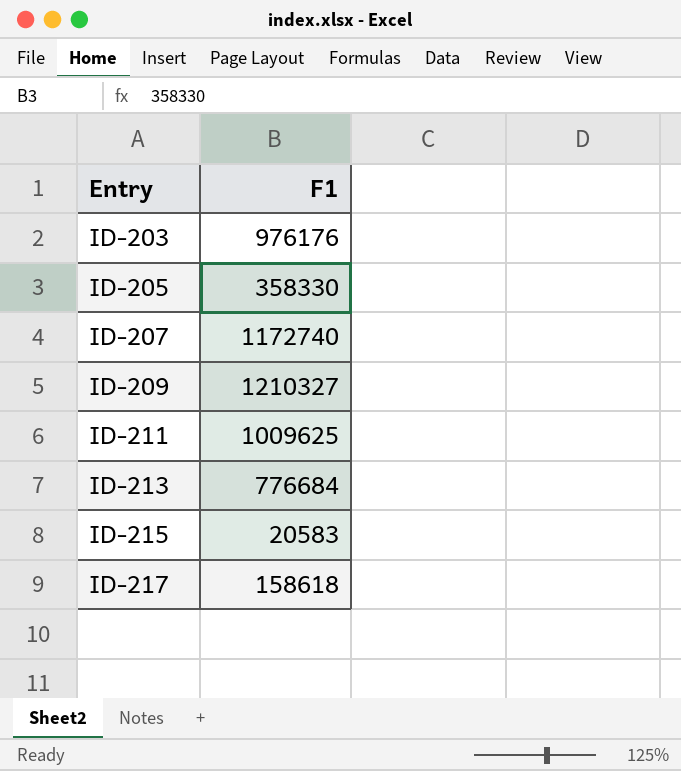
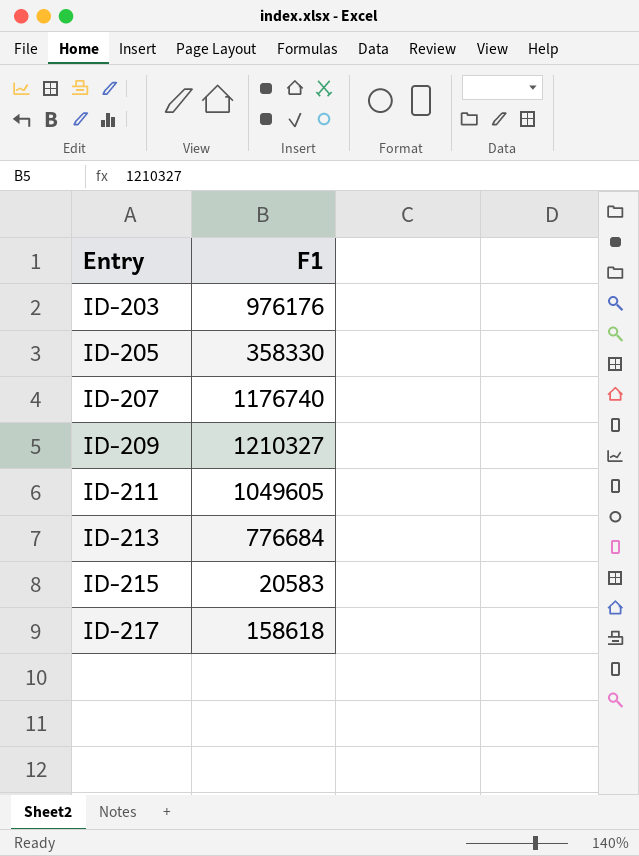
ID-207 | F1: 1172740 -> 1176740
ID-211 | F1: 1009625 -> 1049605

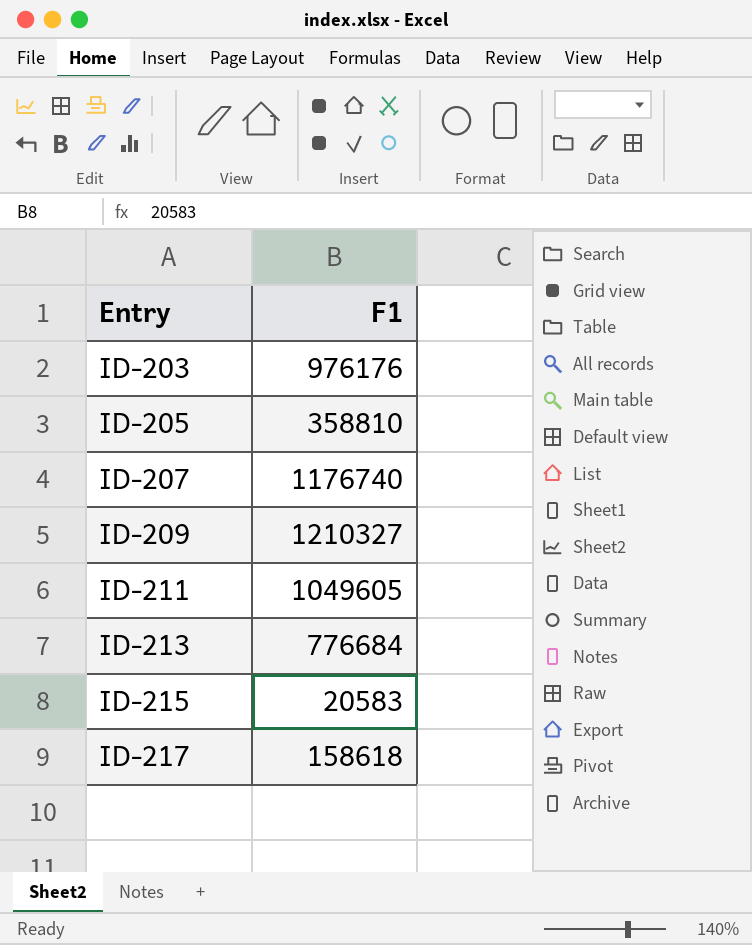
ID-205 | F1: 358330 -> 358810

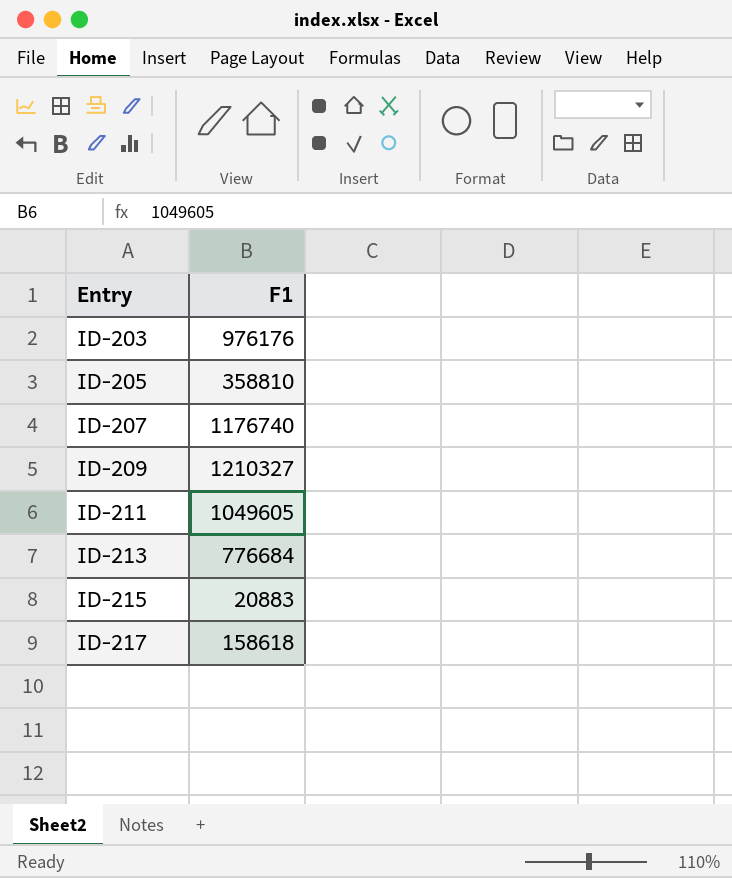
ID-215 | F1: 20583 -> 20883

